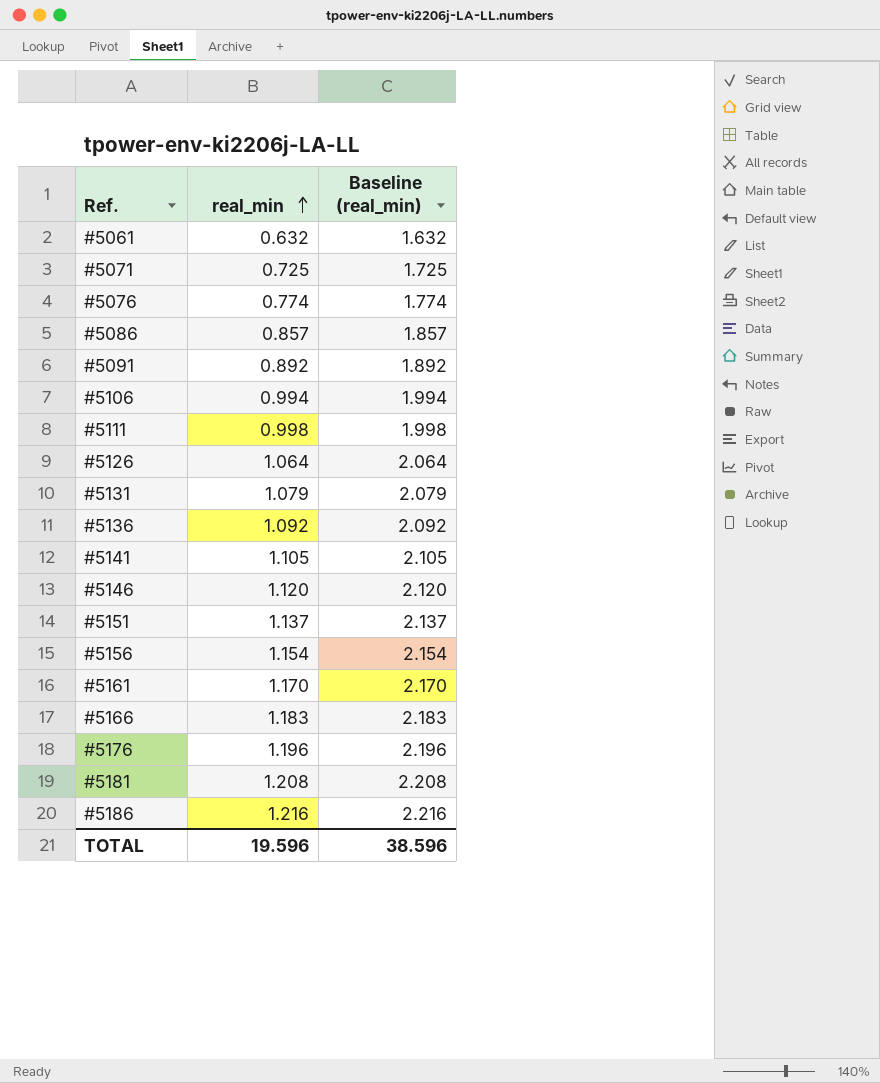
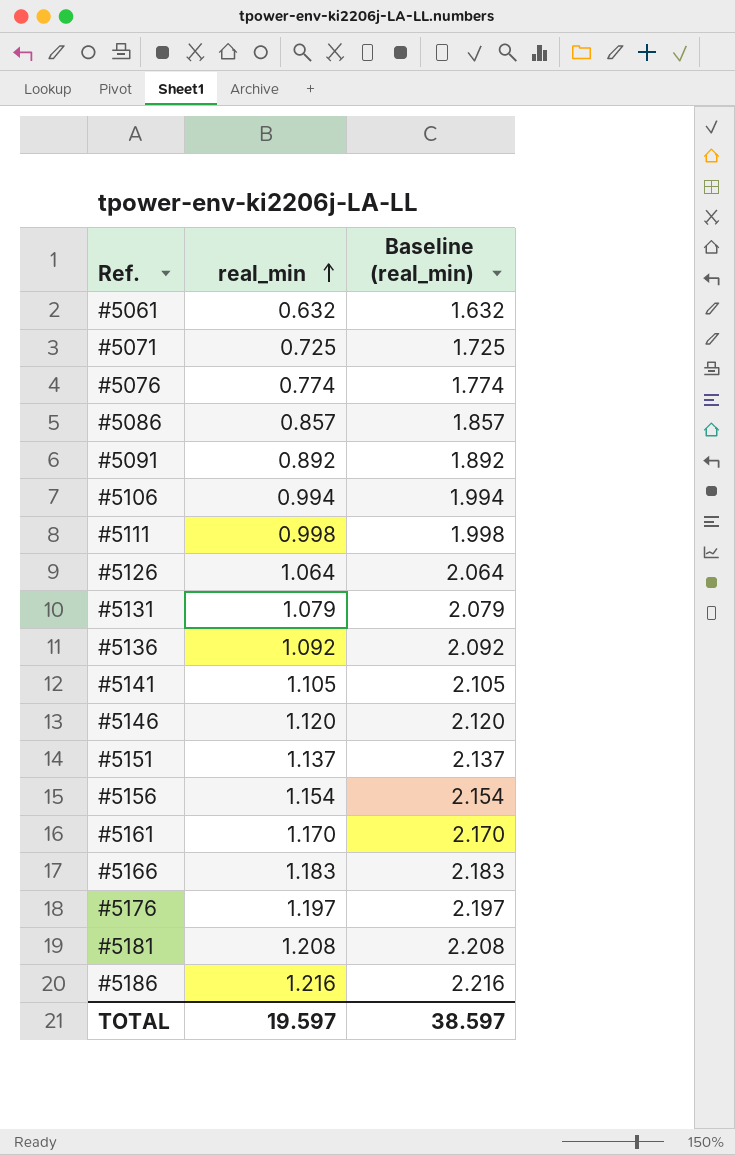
#5176 | real_min: 1.196 -> 1.197
#5176 | Baseline (real_min): 2.196 -> 2.197
TOTAL | real_min: 19.596 -> 19.597
TOTAL | Baseline (real_min): 38.596 -> 38.597

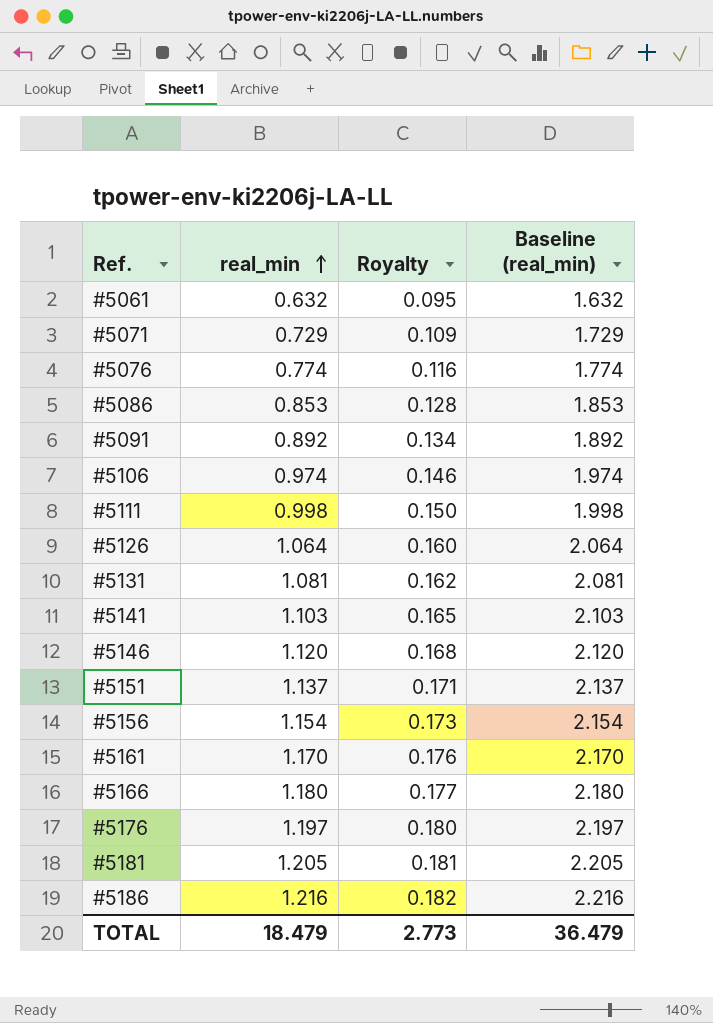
column Royalty | formula: none -> [real_min] * 0.15
row #5136: 1.092 | 2.092 -> none
#5071 | real_min: 0.725 -> 0.729
#5071 | Baseline (real_min): 1.725 -> 1.729
#5086 | real_min: 0.857 -> 0.853
#5086 | Baseline (real_min): 1.857 -> 1.853
#5106 | real_min: 0.994 -> 0.974
#5106 | Baseline (real_min): 1.994 -> 1.974
#5131 | real_min: 1.079 -> 1.081
#5131 | Baseline (real_min): 2.079 -> 2.081
#5141 | real_min: 1.105 -> 1.103
#5141 | Baseline (real_min): 2.105 -> 2.103
#5166 | real_min: 1.183 -> 1.180
#5166 | Baseline (real_min): 2.183 -> 2.180
#5181 | real_min: 1.208 -> 1.205
#5181 | Baseline (real_min): 2.208 -> 2.205
TOTAL | real_min: 19.597 -> 18.479
TOTAL | Baseline (real_min): 38.597 -> 36.479

